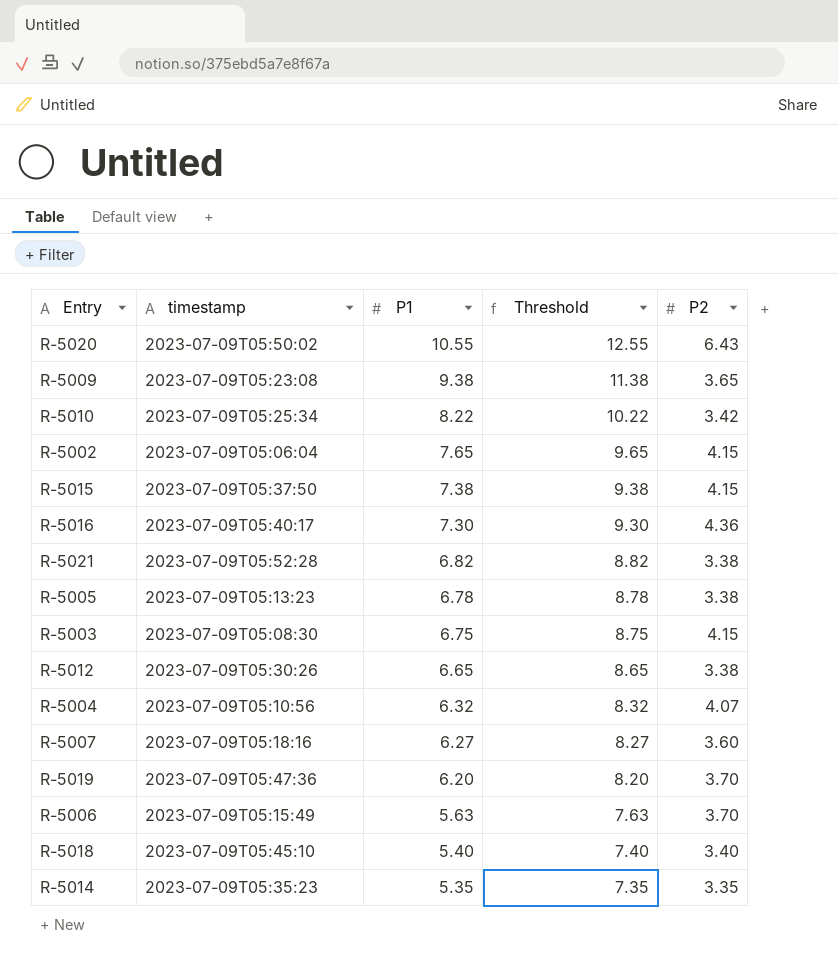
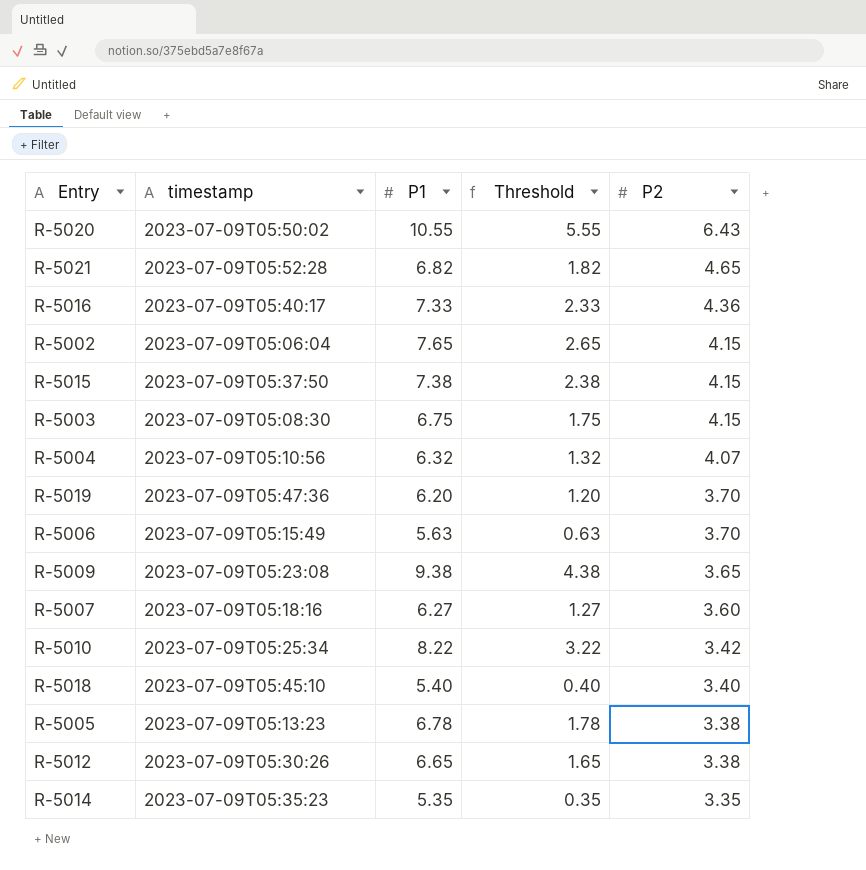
row order: P1 descending -> P2 descending
column Threshold | formula: [P1] + 2 -> [P1] - 5
R-5021 | P2: 3.38 -> 4.65
R-5016 | P1: 7.30 -> 7.33

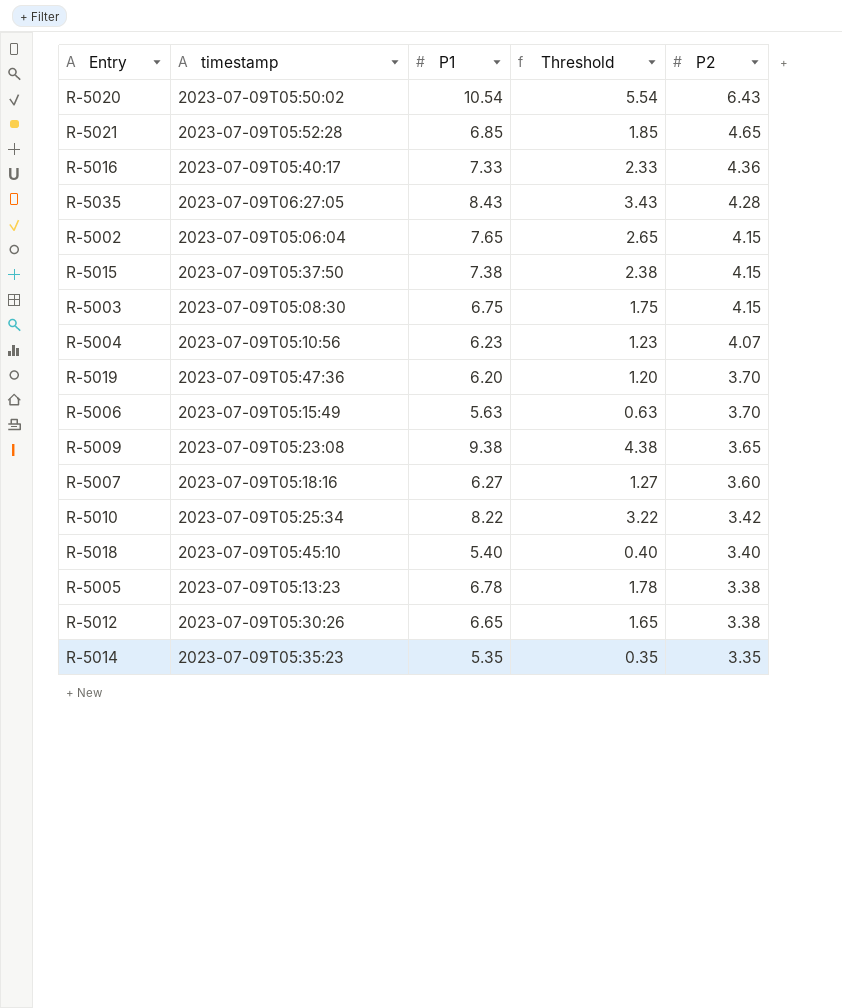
R-5020 | P1: 10.55 -> 10.54
R-5020 | Threshold: 5.55 -> 5.54
R-5021 | P1: 6.82 -> 6.85
R-5021 | Threshold: 1.82 -> 1.85
row R-5035: none -> 2023-07-09T06:27:05 | 8.43 | 3.43 | 4.28
R-5004 | P1: 6.32 -> 6.23
R-5004 | Threshold: 1.32 -> 1.23

